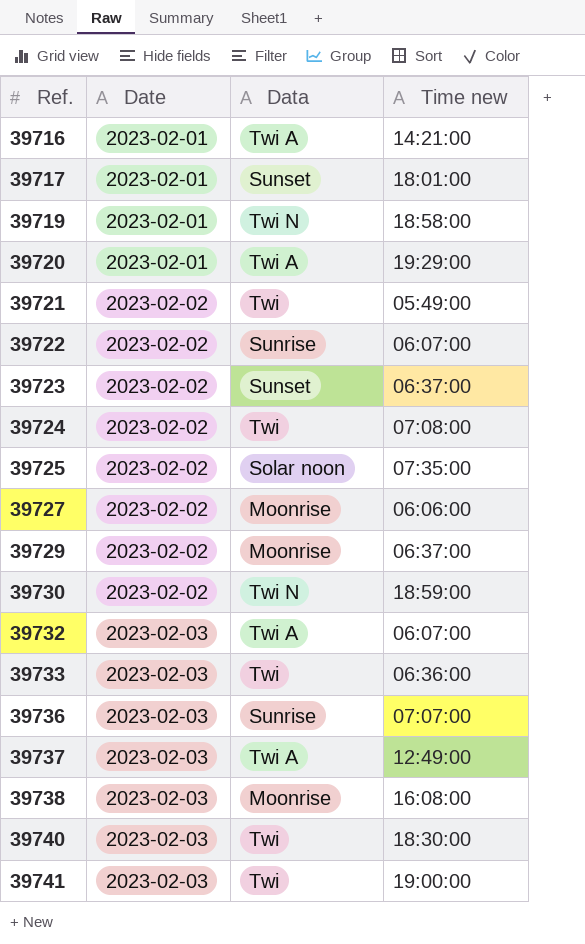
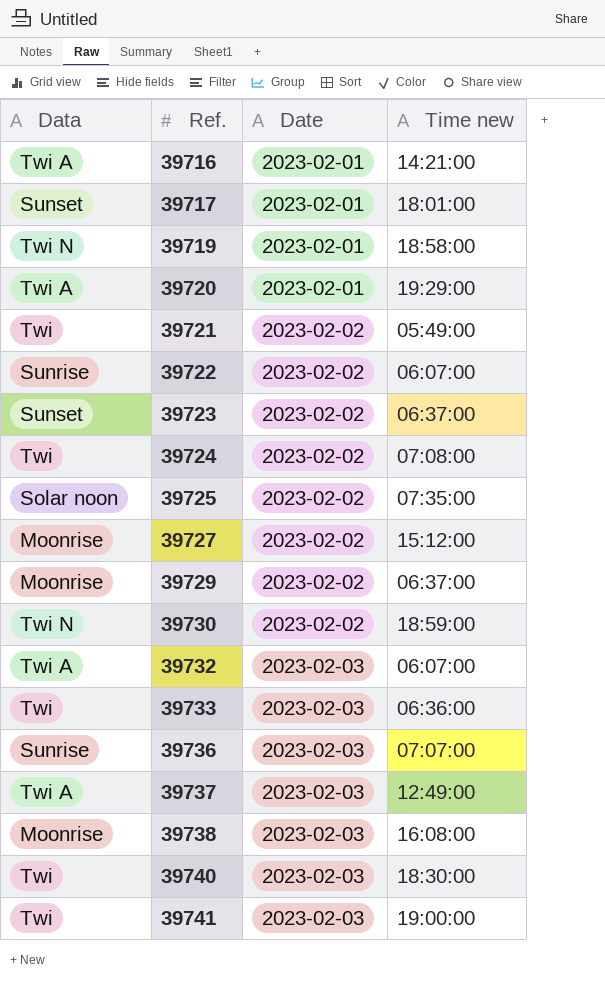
column Data | position: 3 -> 1
39727 | Time new: 06:06:00 -> 15:12:00

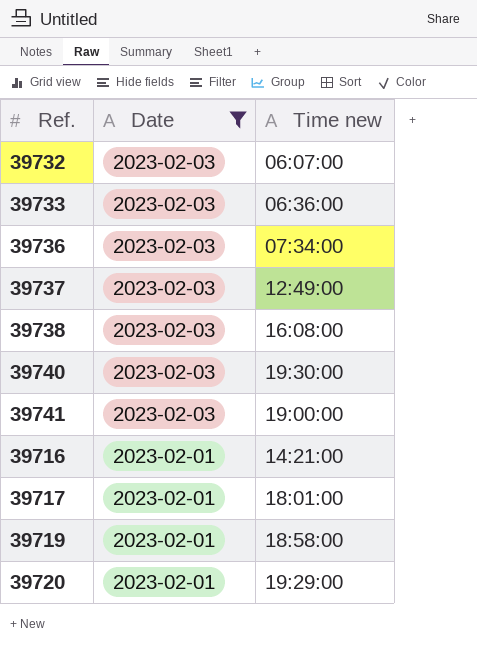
filter: none -> Date != 2023-02-02
row order: Ref. ascending -> Date descending
column Data | position: 1 -> none
39736 | Time new: 07:07:00 -> 07:34:00
39740 | Time new: 18:30:00 -> 19:30:00

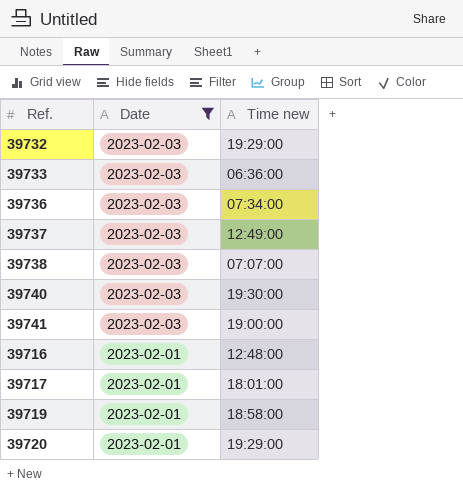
39732 | Time new: 06:07:00 -> 19:29:00
39738 | Time new: 16:08:00 -> 07:07:00
39716 | Time new: 14:21:00 -> 12:48:00

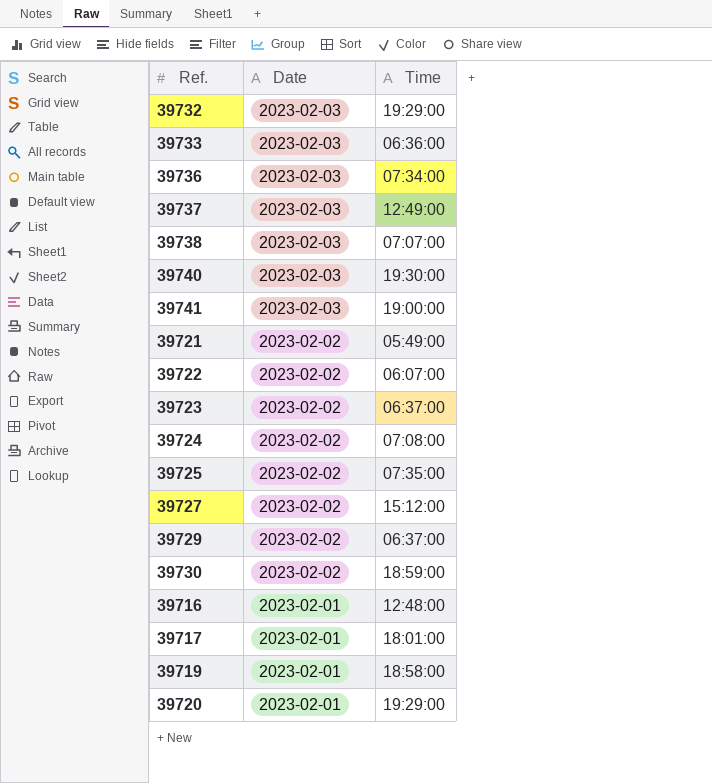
filter: Date != 2023-02-02 -> none
column name: Time new -> Time

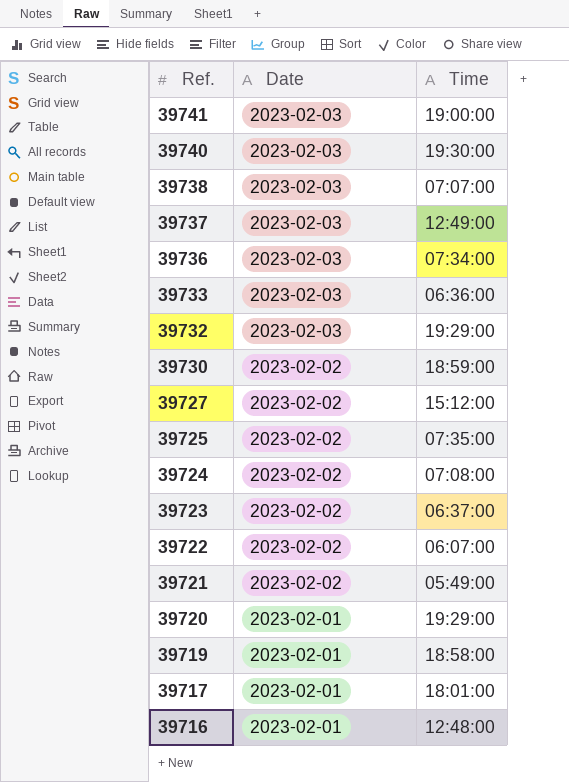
row order: Date descending -> Ref. descending
row 39729: 2023-02-02 | 06:37:00 -> none

